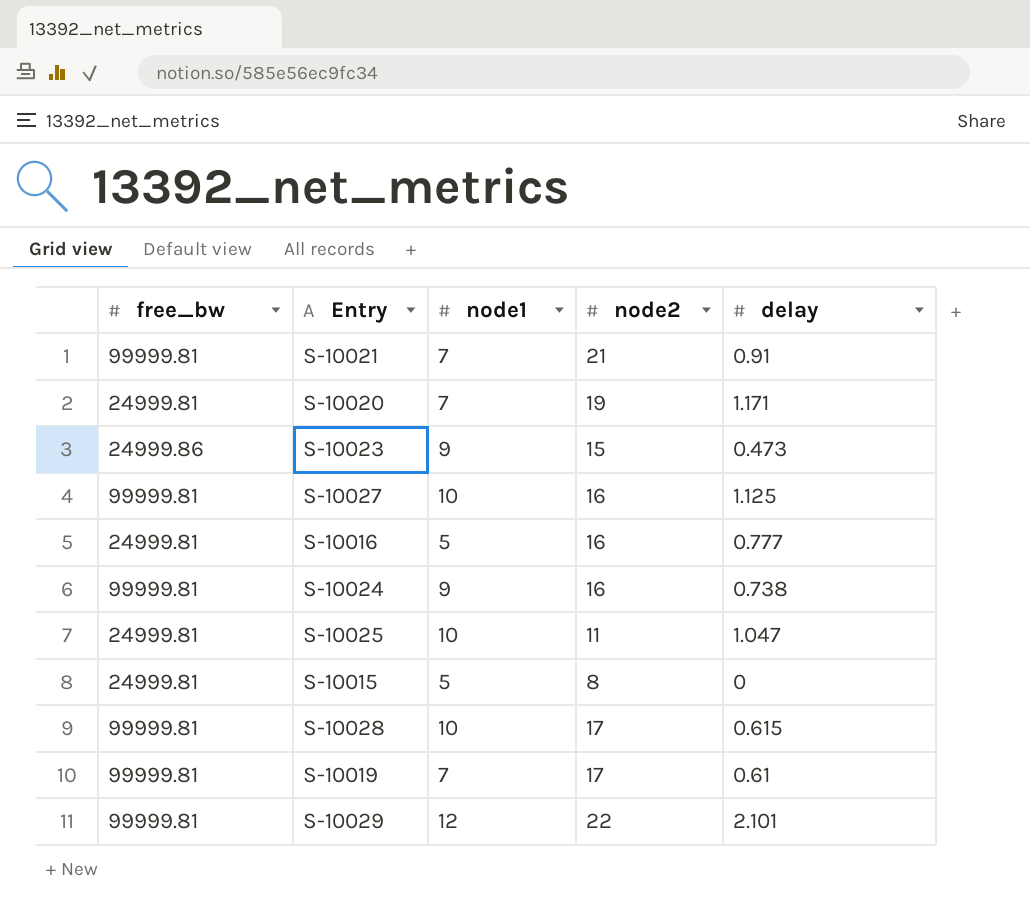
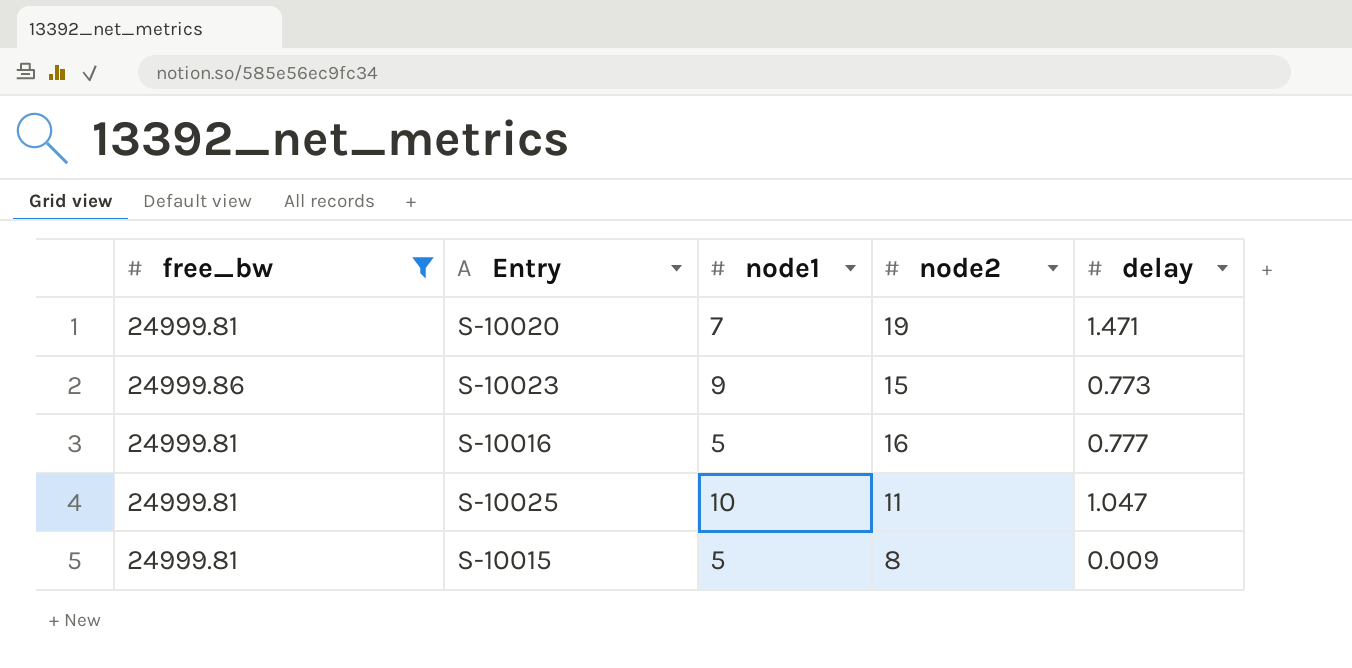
filter: none -> free_bw != 99999.81
S-10020 | delay: 1.171 -> 1.471
S-10023 | delay: 0.473 -> 0.773
S-10015 | delay: 0 -> 0.009

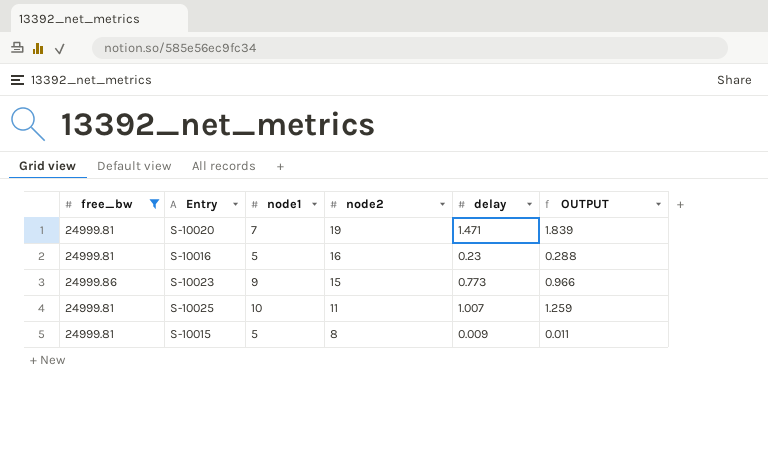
row order: none -> node2 descending
column OUTPUT | formula: none -> [delay] * 1.25
S-10016 | delay: 0.777 -> 0.23
S-10025 | delay: 1.047 -> 1.007

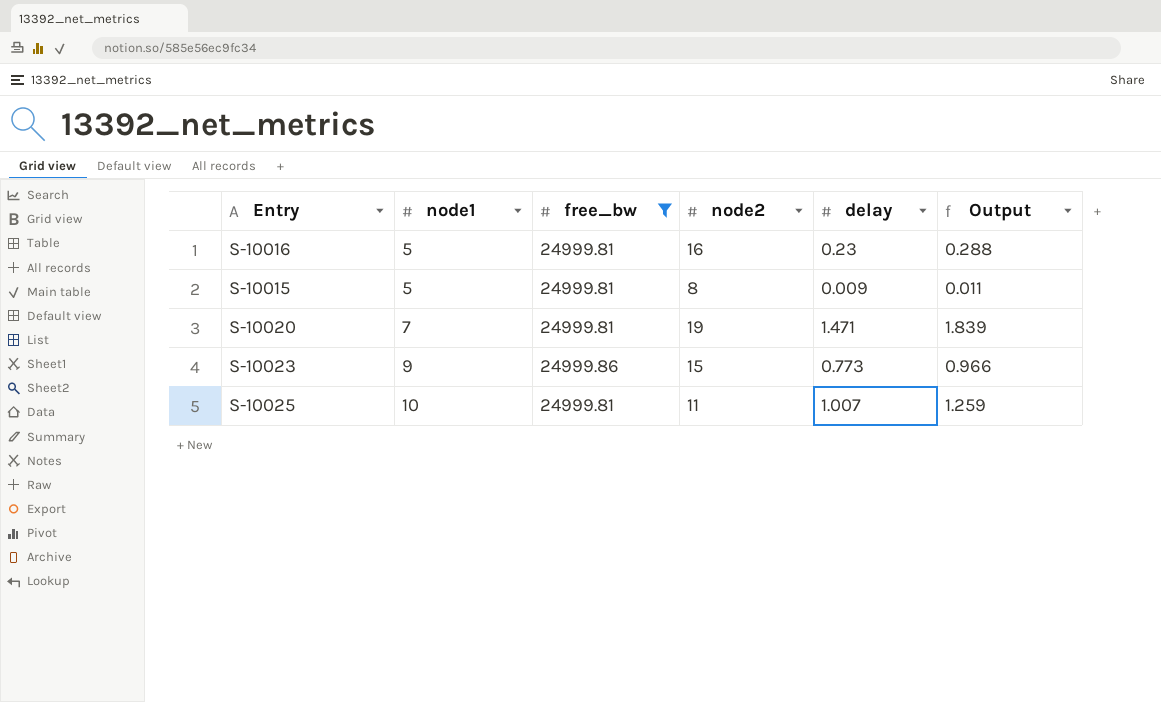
row order: node2 descending -> node1 ascending
column free_bw | position: 1 -> 3
column name: OUTPUT -> Output

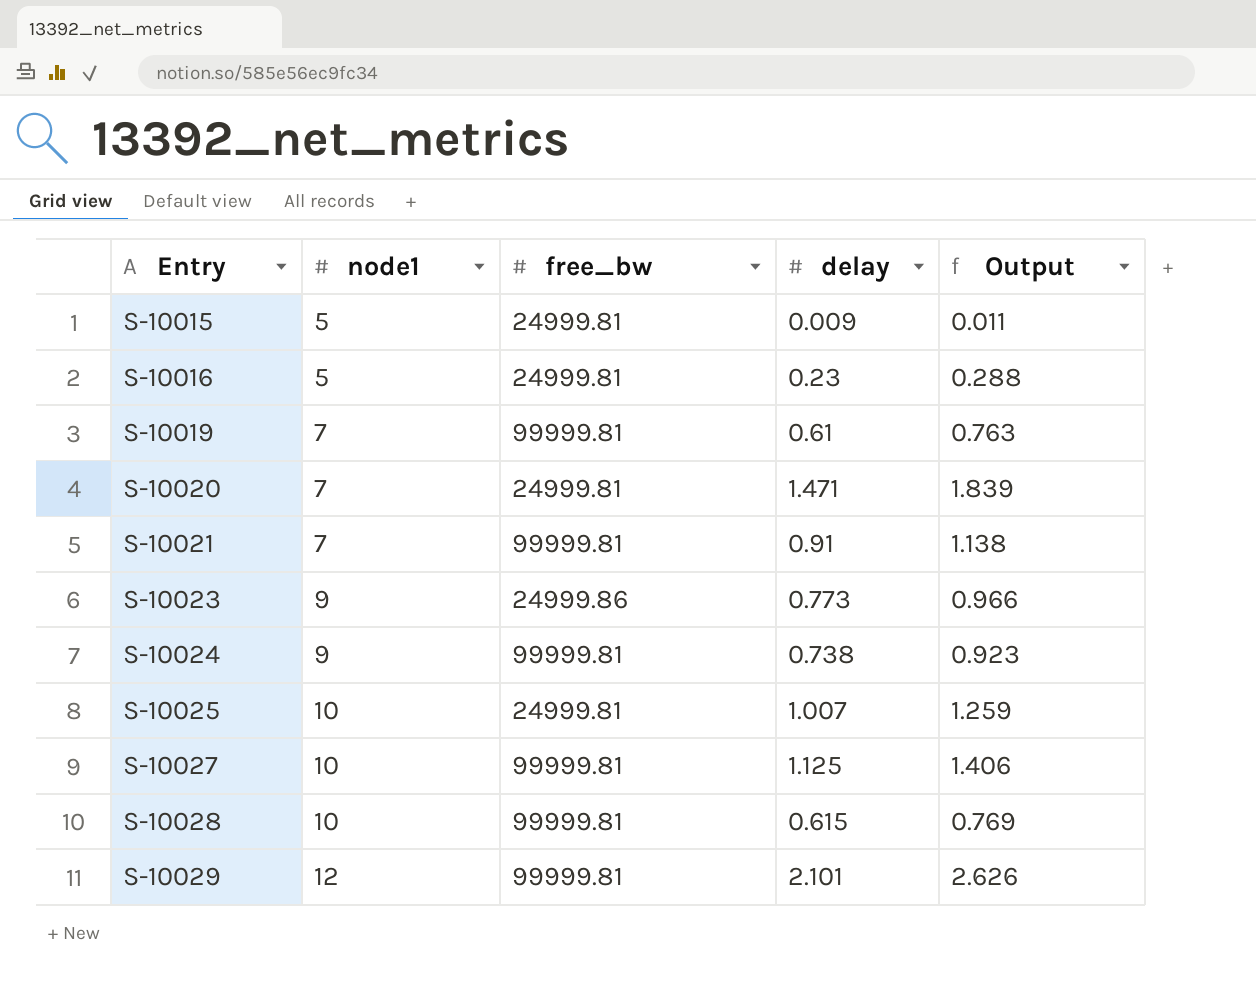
filter: free_bw != 99999.81 -> none
row order: node1 ascending -> Entry ascending
column node2 | position: 4 -> none

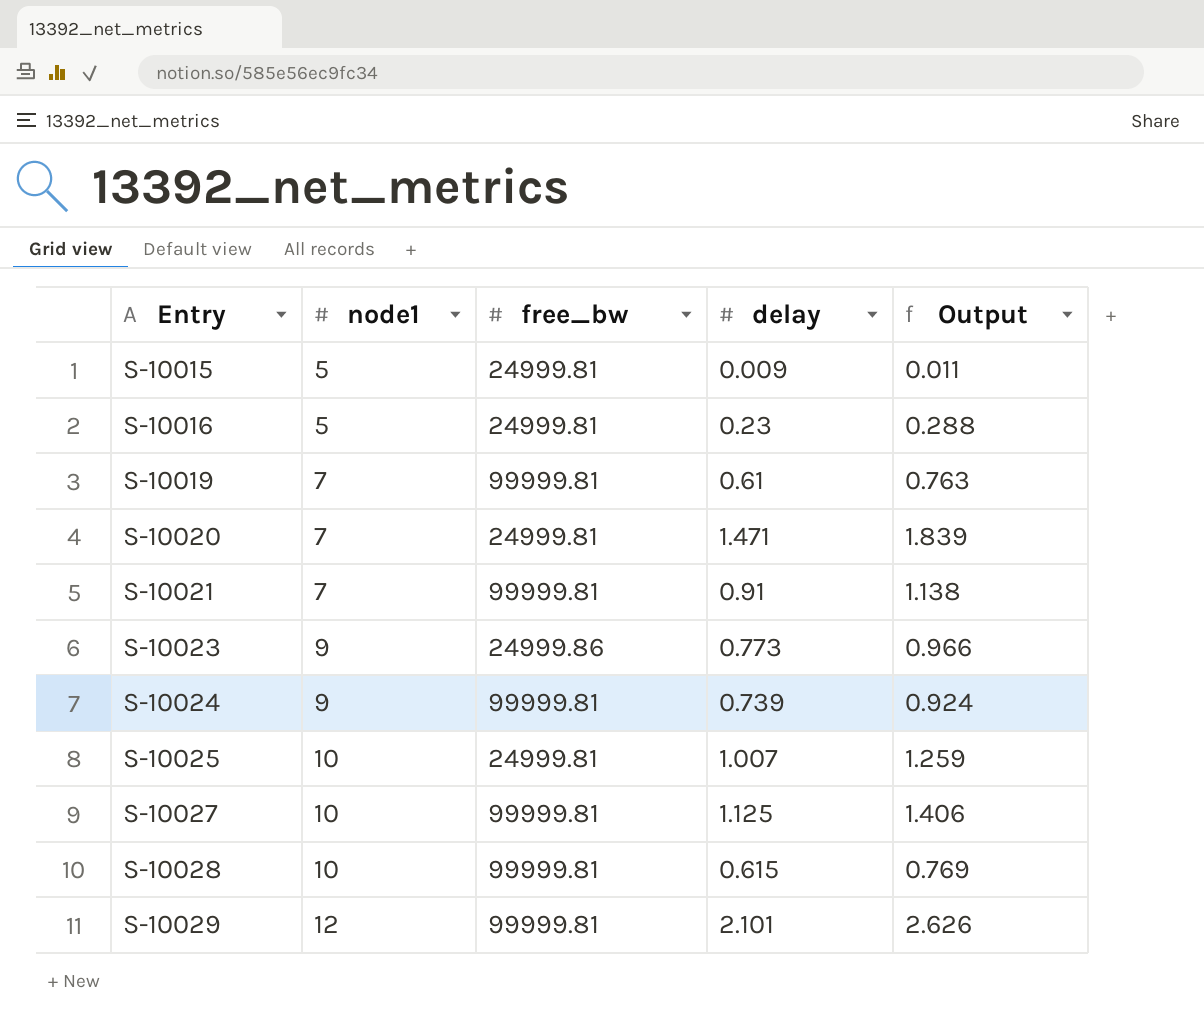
S-10024 | delay: 0.738 -> 0.739
S-10024 | Output: 0.923 -> 0.924

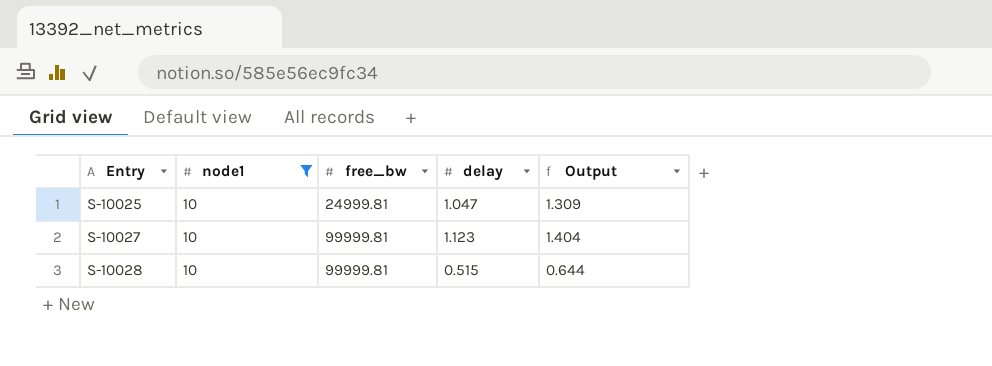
filter: none -> node1 = 10
S-10025 | delay: 1.007 -> 1.047
S-10025 | Output: 1.259 -> 1.309
S-10027 | delay: 1.125 -> 1.123
S-10027 | Output: 1.406 -> 1.404
S-10028 | delay: 0.615 -> 0.515
S-10028 | Output: 0.769 -> 0.644

